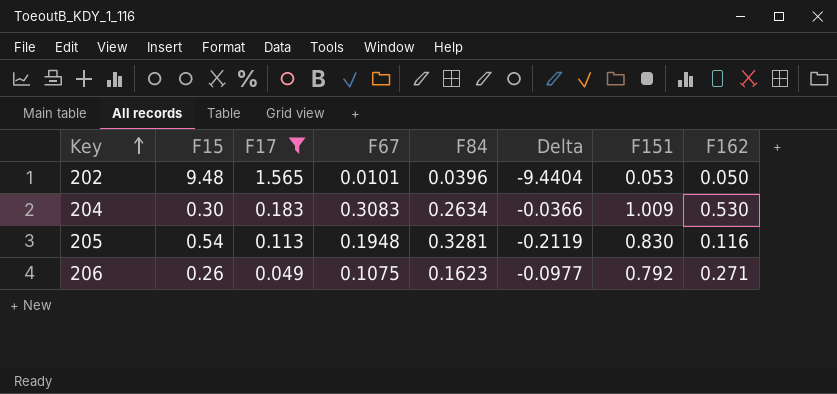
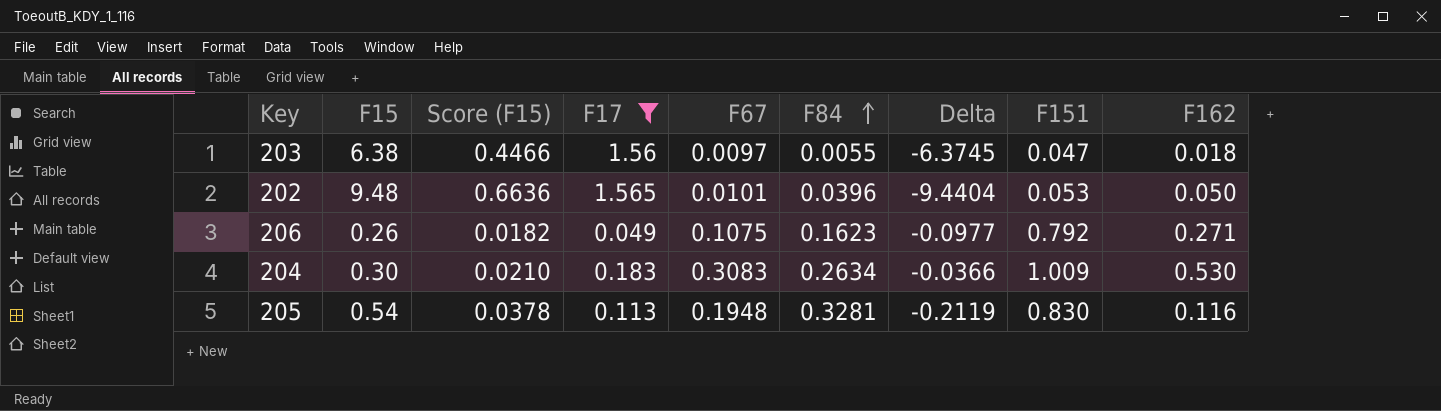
row order: Key ascending -> F84 ascending
column Score (F15) | formula: none -> [F15] * 0.07
row 203: none -> 6.38 | 0.4466 | 1.56 | 0.0097 | 0.0055 | -6.3745 | 0.047 | 0.018

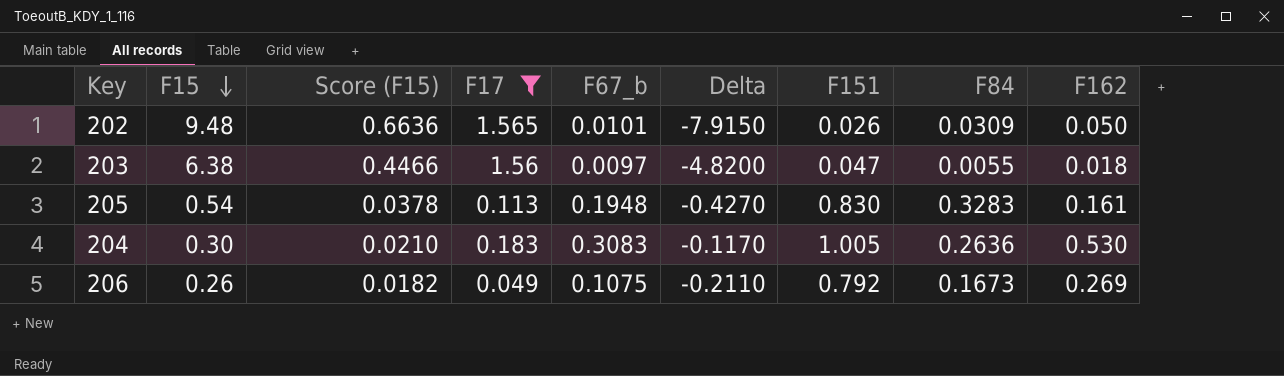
row order: F84 ascending -> F15 descending
column name: F67 -> F67_b
column Delta | formula: [F84] - [F15] -> [F17] - [F15]
column F84 | position: 6 -> 8
202 | F151: 0.053 -> 0.026
202 | F84: 0.0396 -> 0.0309
205 | F84: 0.3281 -> 0.3283
205 | F162: 0.116 -> 0.161
204 | F151: 1.009 -> 1.005
204 | F84: 0.2634 -> 0.2636
206 | F84: 0.1623 -> 0.1673
206 | F162: 0.271 -> 0.269

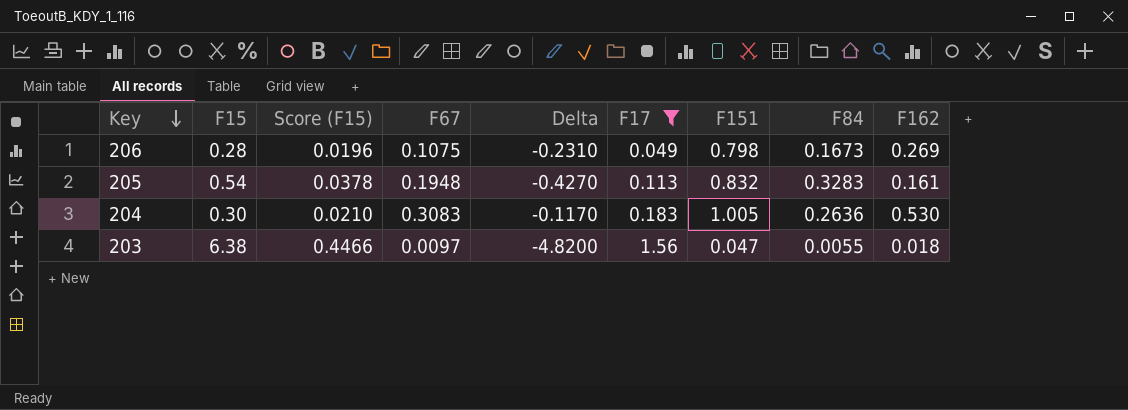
row order: F15 descending -> Key descending
column name: F67_b -> F67
column F17 | position: 4 -> 6
row 202: 9.48 | 0.6636 | 1.565 | 0.0101 | -7.9150 | 0.026 | 0.0309 | 0.050 -> none
206 | F15: 0.26 -> 0.28
206 | Score (F15): 0.0182 -> 0.0196
206 | Delta: -0.2110 -> -0.2310
206 | F151: 0.792 -> 0.798
205 | F151: 0.830 -> 0.832

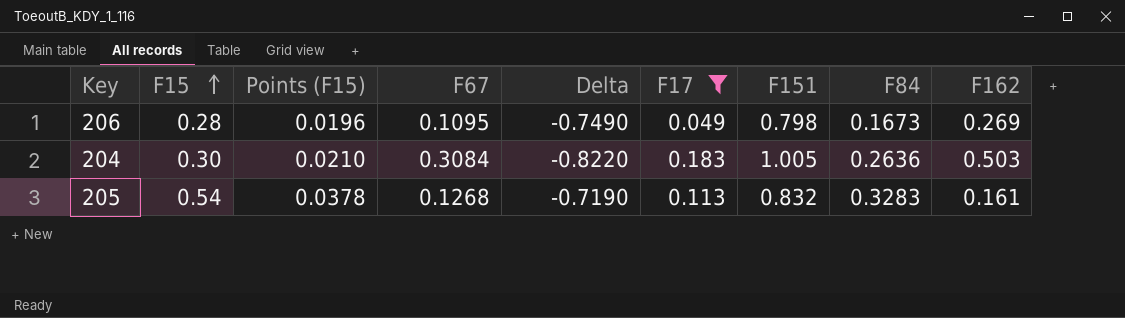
row order: Key descending -> F15 ascending
column name: Score (F15) -> Points (F15)
column Delta | formula: [F17] - [F15] -> [F17] - [F151]
row 203: 6.38 | 0.4466 | 0.0097 | -4.8200 | 1.56 | 0.047 | 0.0055 | 0.018 -> none
206 | F67: 0.1075 -> 0.1095
204 | F67: 0.3083 -> 0.3084
204 | F162: 0.530 -> 0.503
205 | F67: 0.1948 -> 0.1268

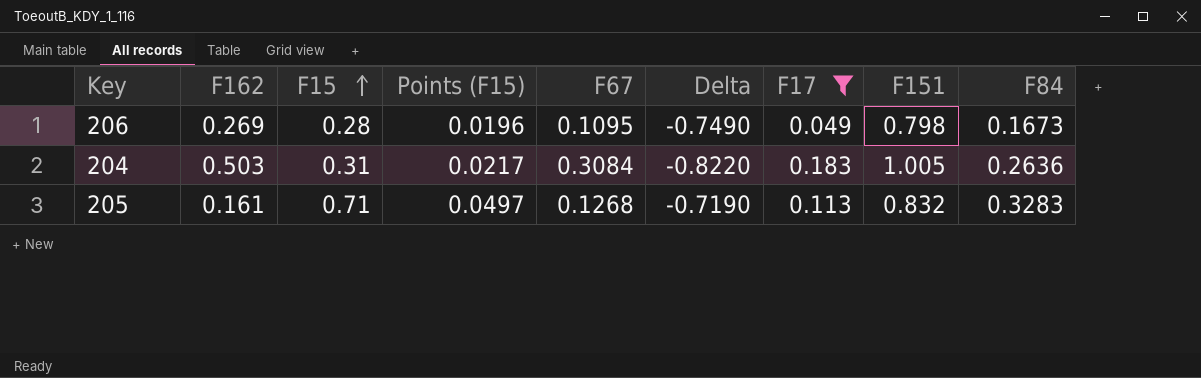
column F162 | position: 9 -> 2
204 | F15: 0.30 -> 0.31
204 | Points (F15): 0.0210 -> 0.0217
205 | F15: 0.54 -> 0.71
205 | Points (F15): 0.0378 -> 0.0497

